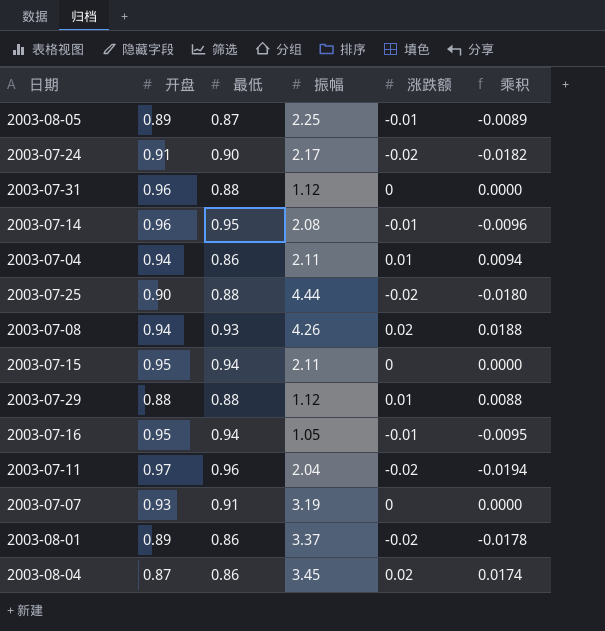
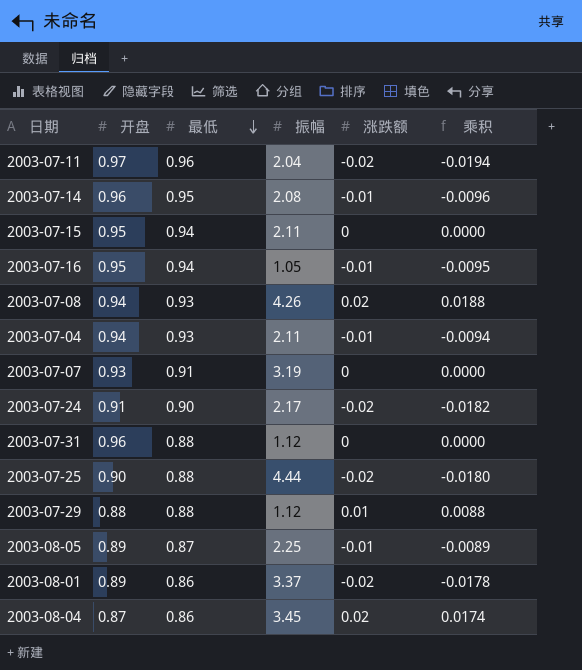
row order: none -> 最低 descending
2003-07-04 | 最低: 0.86 -> 0.93
2003-07-04 | 涨跌额: 0.01 -> -0.01
2003-07-04 | 乘积: 0.0094 -> -0.0094

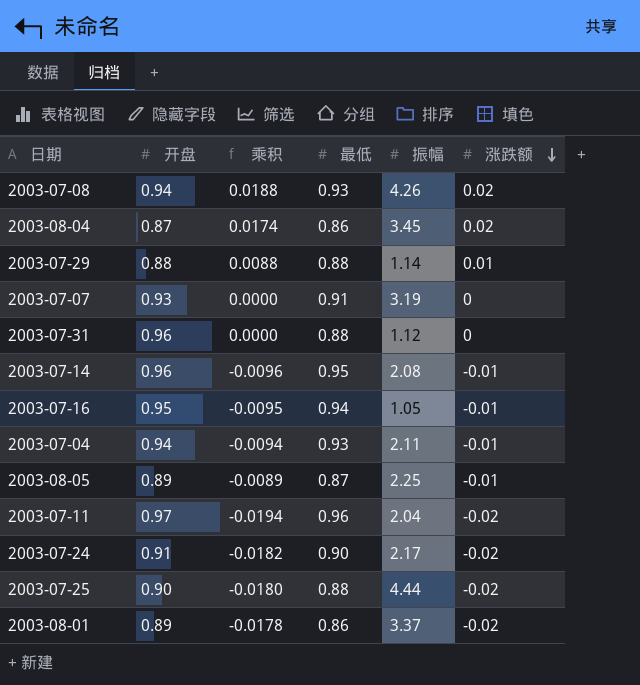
row order: 最低 descending -> 涨跌额 descending
column 乘积 | position: 6 -> 3
row 2003-07-15: 0.95 | 0.94 | 2.11 | 0 | 0.0000 -> none
2003-07-29 | 振幅: 1.12 -> 1.14

